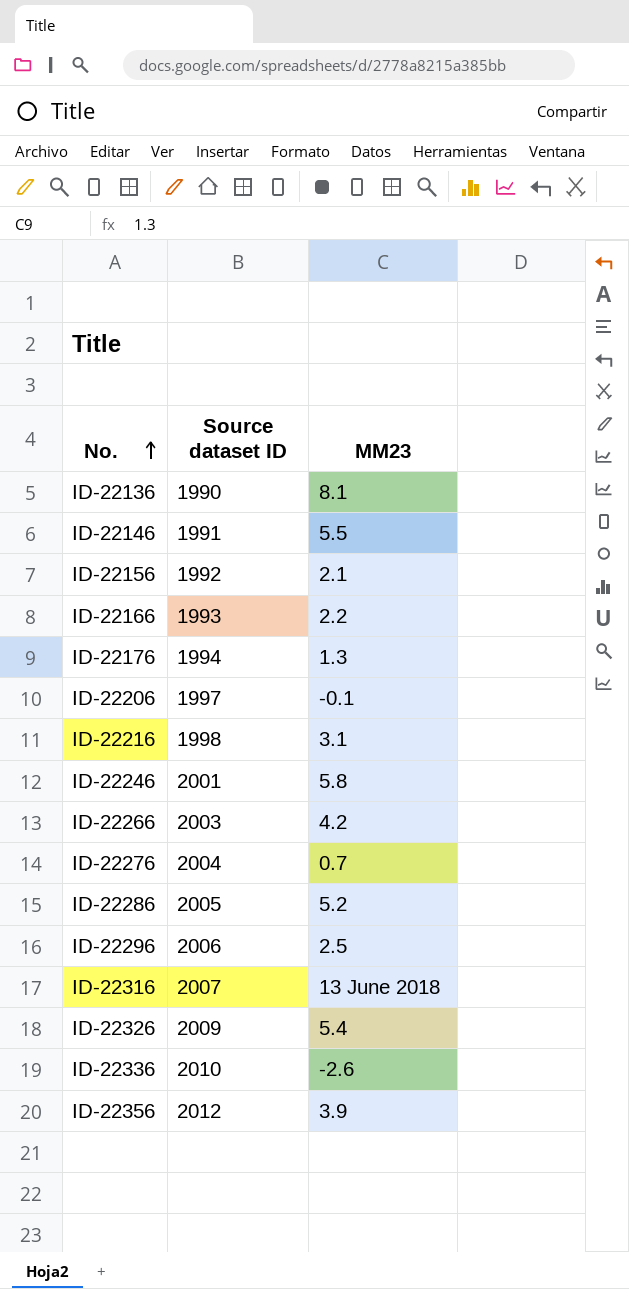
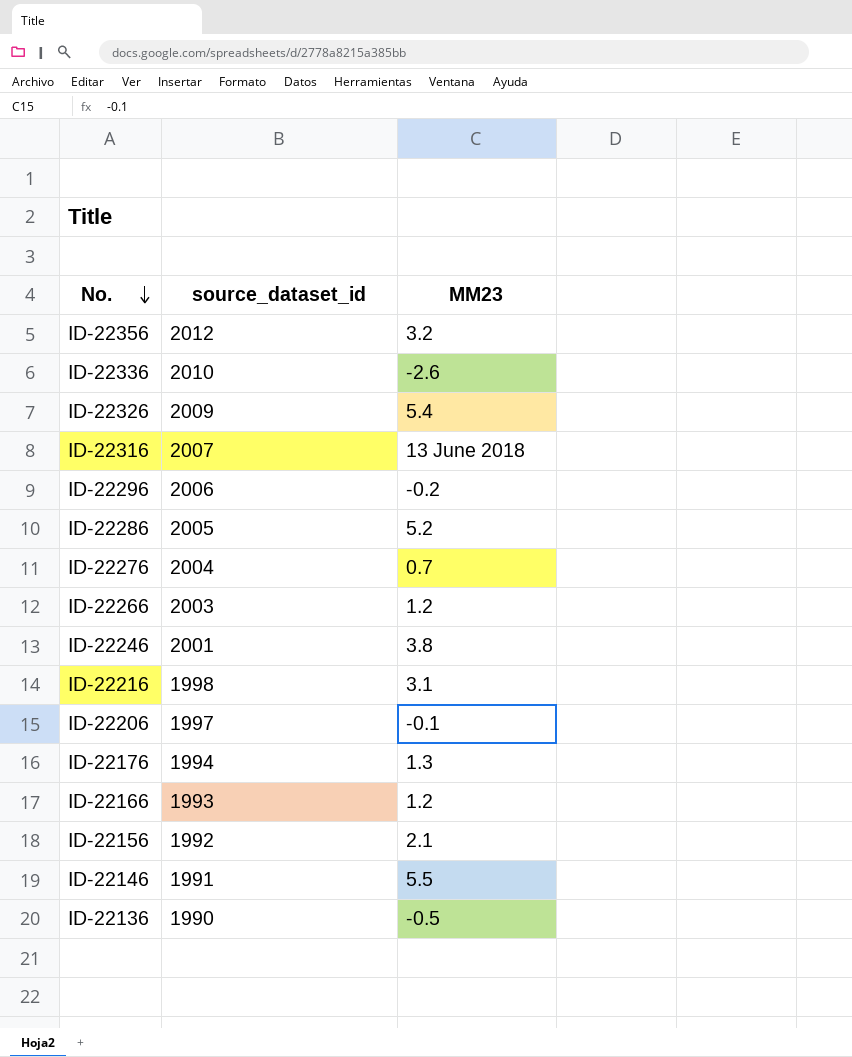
row order: No. ascending -> No. descending
column name: Source dataset ID -> source_dataset_id
ID-22356 | MM23: 3.9 -> 3.2
ID-22296 | MM23: 2.5 -> -0.2
ID-22266 | MM23: 4.2 -> 1.2
ID-22246 | MM23: 5.8 -> 3.8
ID-22166 | MM23: 2.2 -> 1.2
ID-22136 | MM23: 8.1 -> -0.5

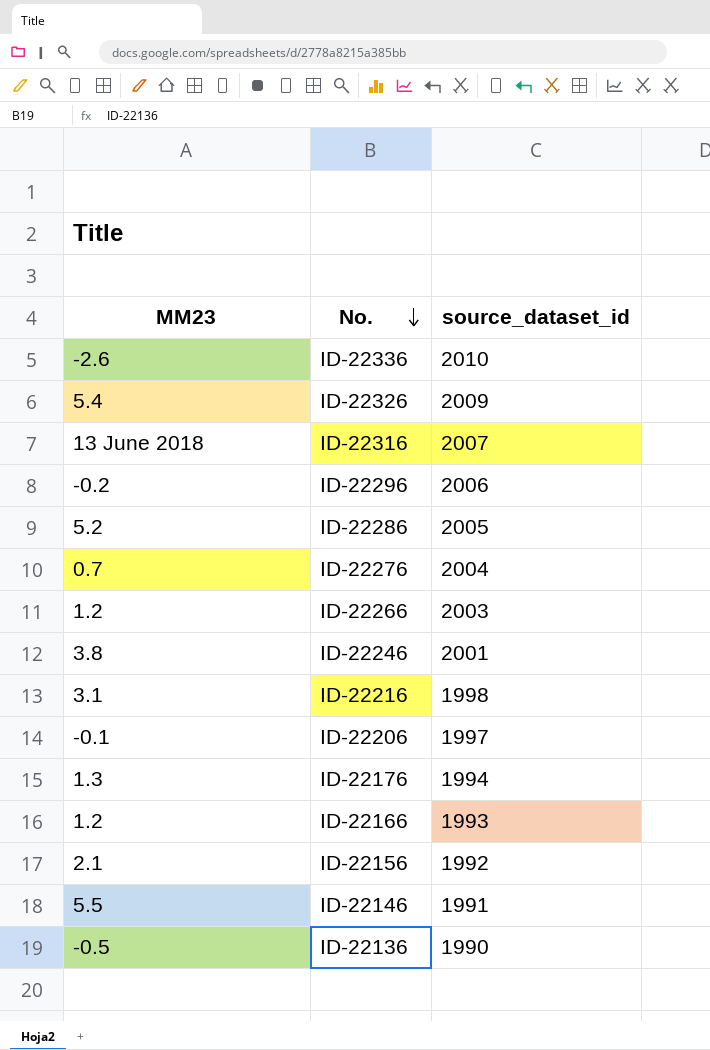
column MM23 | position: 3 -> 1
row ID-22356: 2012 | 3.2 -> none

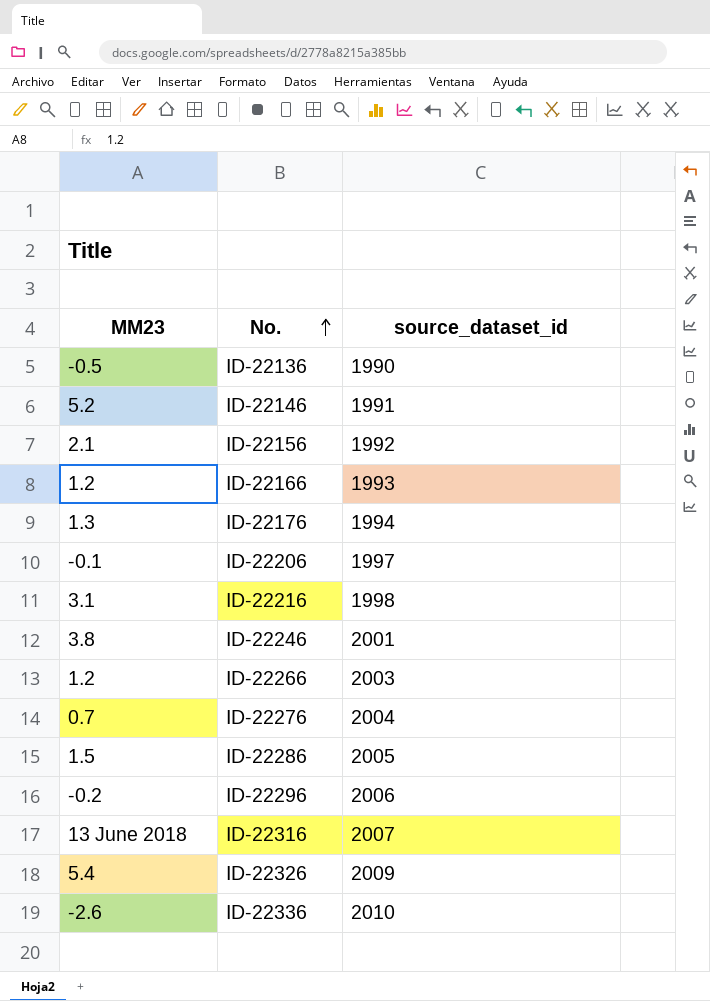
row order: No. descending -> No. ascending
ID-22146 | MM23: 5.5 -> 5.2
ID-22286 | MM23: 5.2 -> 1.5

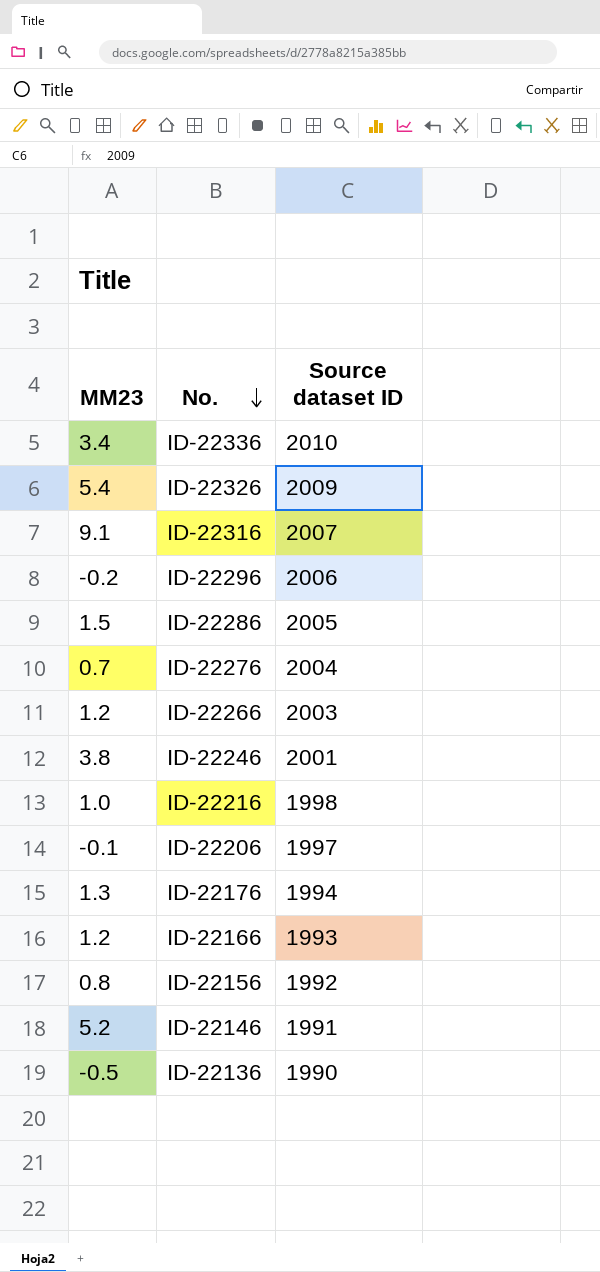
row order: No. ascending -> No. descending
column name: source_dataset_id -> Source dataset ID
ID-22336 | MM23: -2.6 -> 3.4
ID-22316 | MM23: 13 June 2018 -> 9.1
ID-22216 | MM23: 3.1 -> 1.0
ID-22156 | MM23: 2.1 -> 0.8

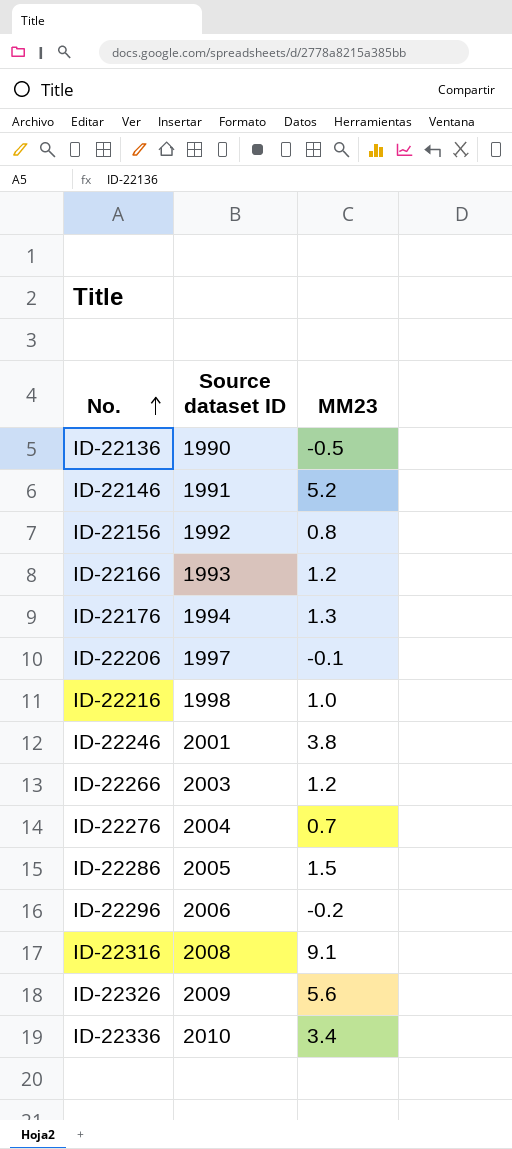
row order: No. descending -> No. ascending
column MM23 | position: 1 -> 3
ID-22316 | Source dataset ID: 2007 -> 2008
ID-22326 | MM23: 5.4 -> 5.6

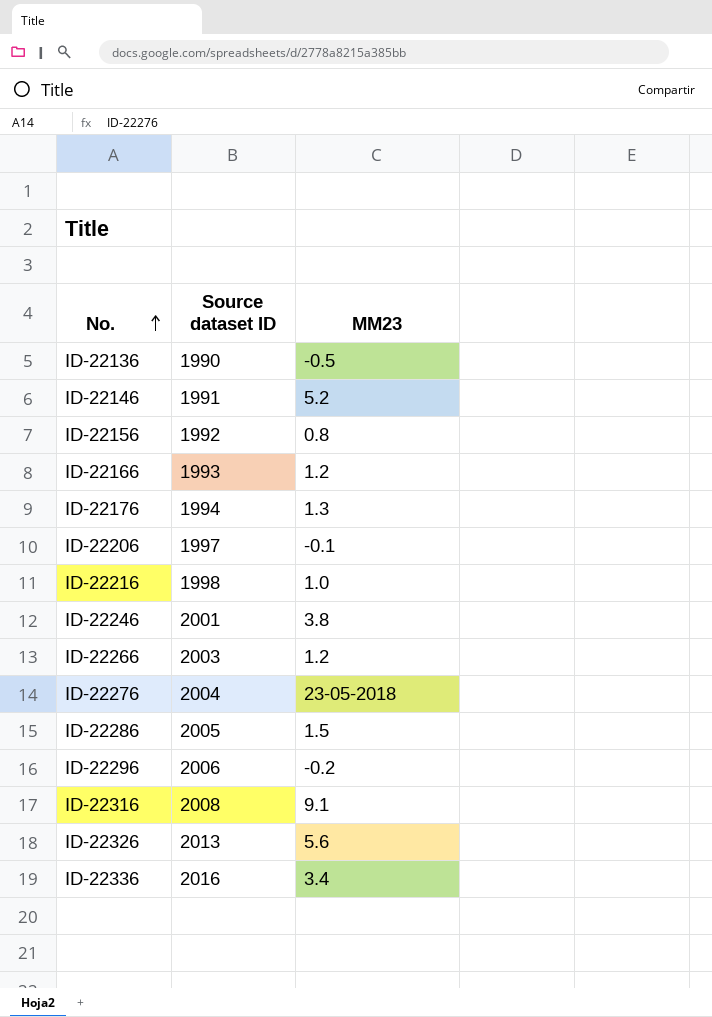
ID-22276 | MM23: 0.7 -> 23-05-2018
ID-22326 | Source dataset ID: 2009 -> 2013
ID-22336 | Source dataset ID: 2010 -> 2016

